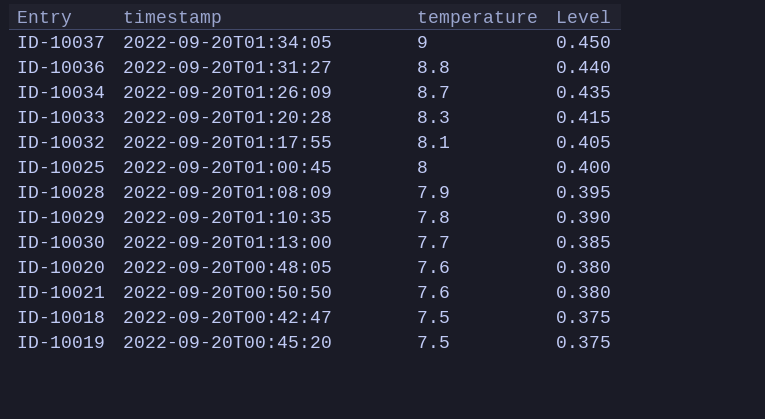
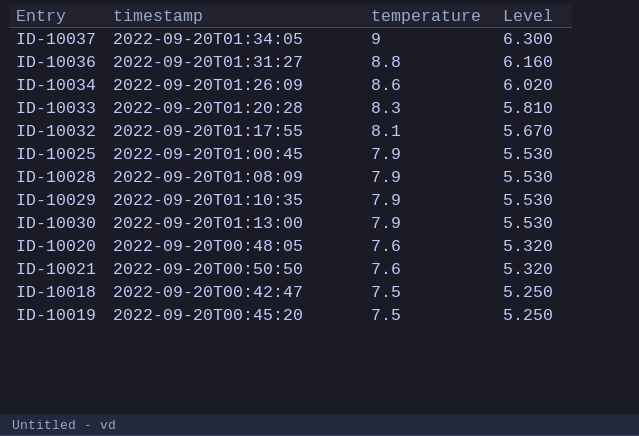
column Level | formula: [temperature] * 0.05 -> [temperature] * 0.7
ID-10034 | temperature: 8.7 -> 8.6
ID-10025 | temperature: 8 -> 7.9
ID-10029 | temperature: 7.8 -> 7.9
ID-10030 | temperature: 7.7 -> 7.9

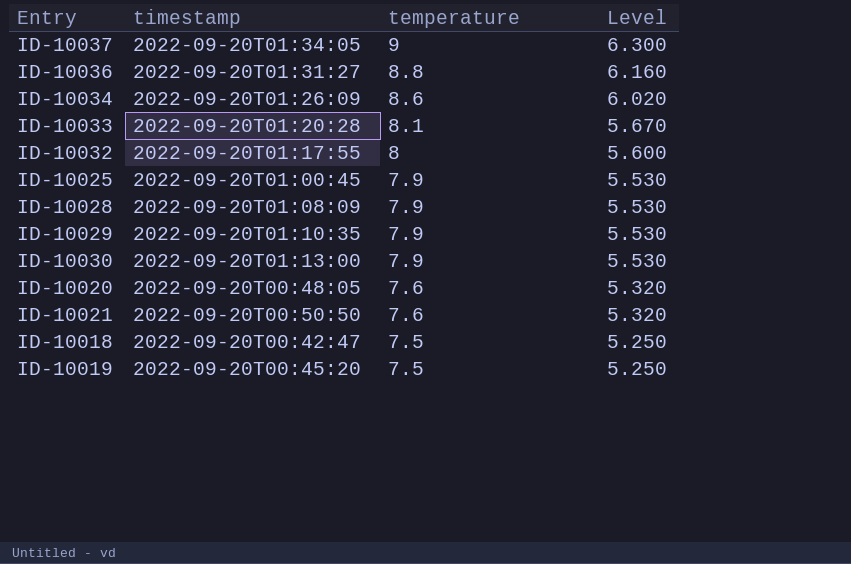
ID-10033 | temperature: 8.3 -> 8.1
ID-10033 | Level: 5.810 -> 5.670
ID-10032 | temperature: 8.1 -> 8
ID-10032 | Level: 5.670 -> 5.600

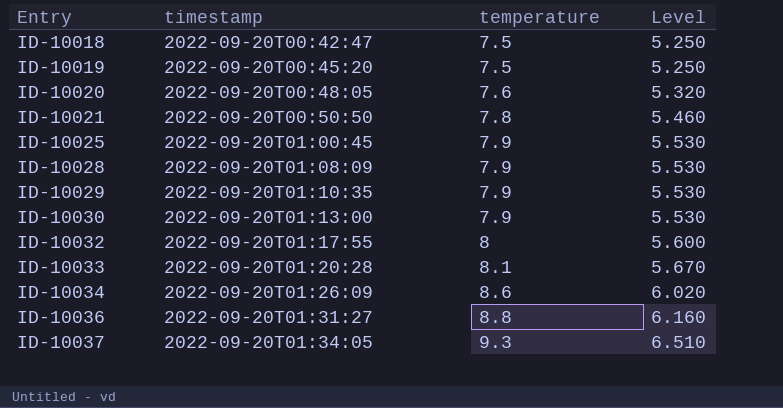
row order: temperature descending -> Entry ascending
ID-10021 | temperature: 7.6 -> 7.8
ID-10021 | Level: 5.320 -> 5.460
ID-10037 | temperature: 9 -> 9.3
ID-10037 | Level: 6.300 -> 6.510

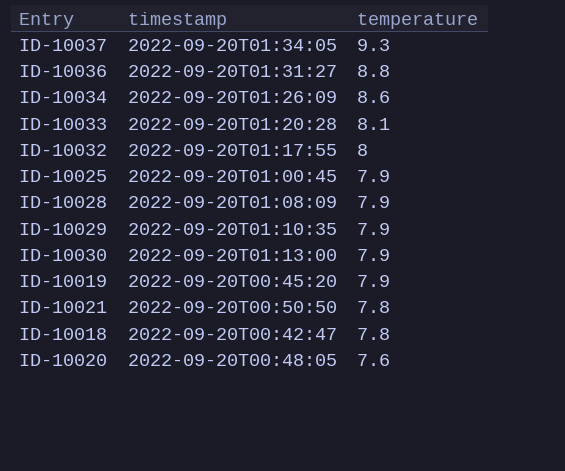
row order: Entry ascending -> temperature descending
column Level | formula: [temperature] * 0.7 -> none
ID-10019 | temperature: 7.5 -> 7.9
ID-10018 | temperature: 7.5 -> 7.8

